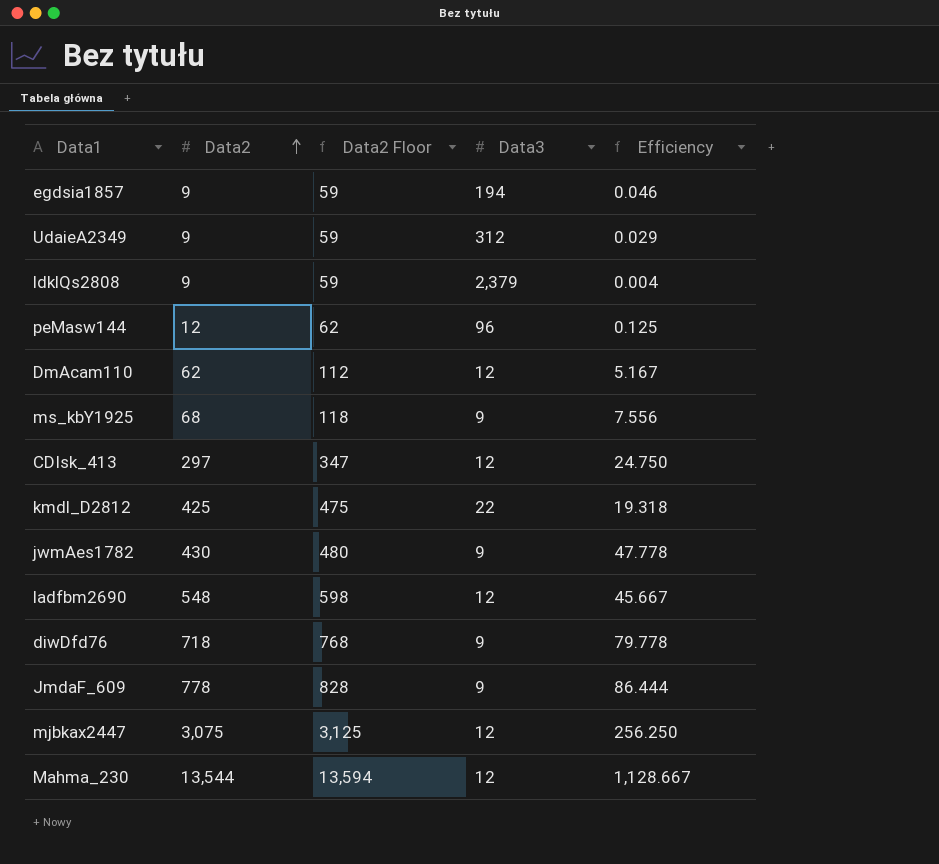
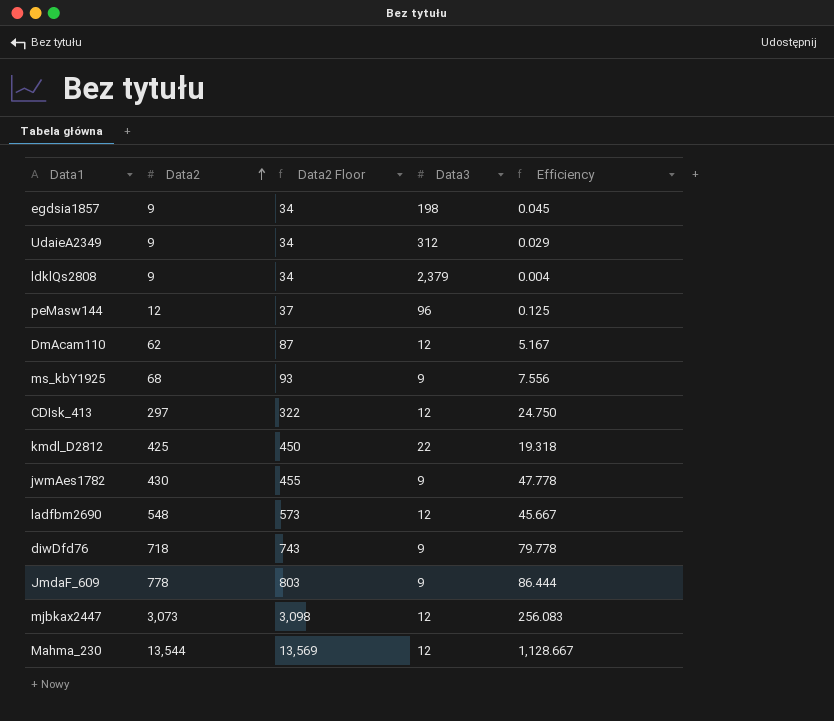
column Data2 Floor | formula: [Data2] + 50 -> [Data2] + 25
egdsia1857 | Data3: 194 -> 198
egdsia1857 | Efficiency: 0.046 -> 0.045
mjbkax2447 | Data2: 3,075 -> 3,073
mjbkax2447 | Efficiency: 256.250 -> 256.083

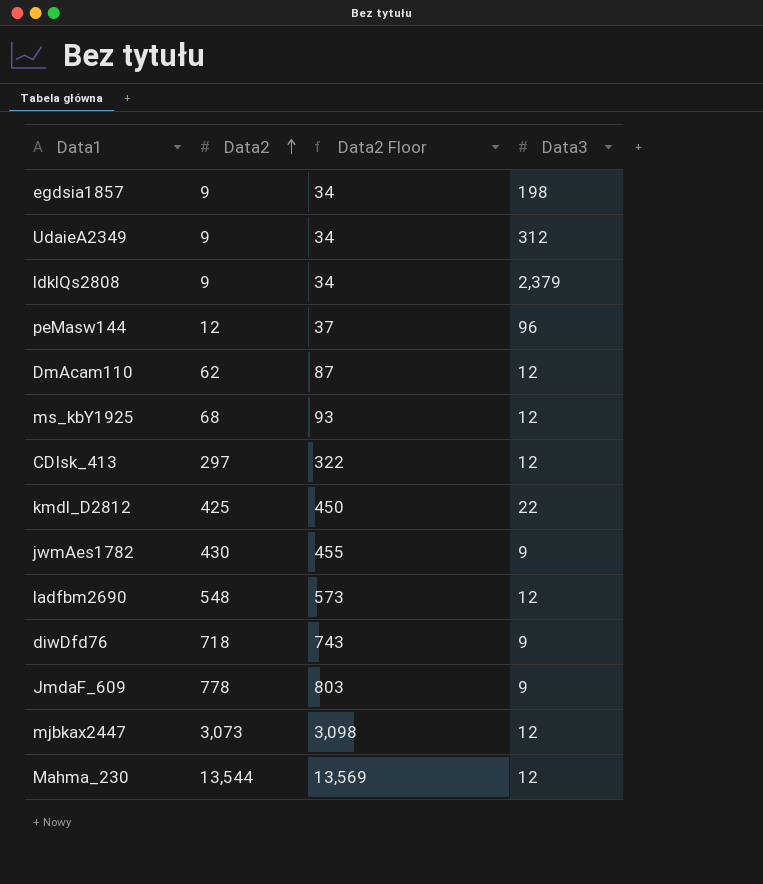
column Efficiency | formula: [Data2] / [Data3] -> none
ms_kbY1925 | Data3: 9 -> 12

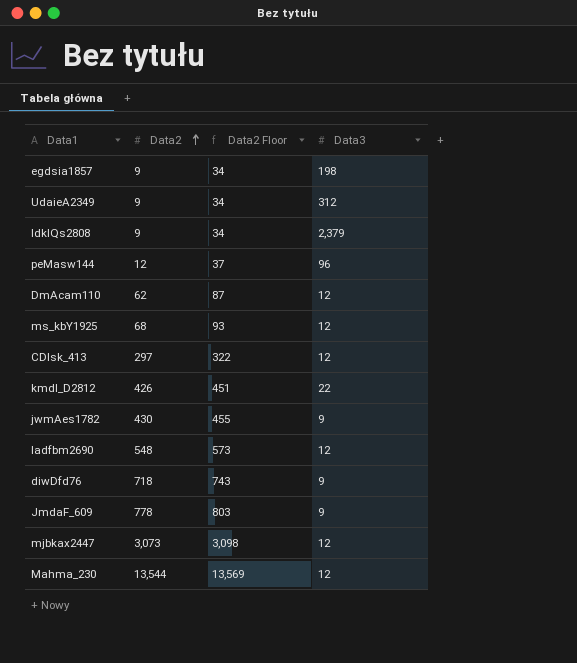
kmdl_D2812 | Data2: 425 -> 426
kmdl_D2812 | Data2 Floor: 450 -> 451

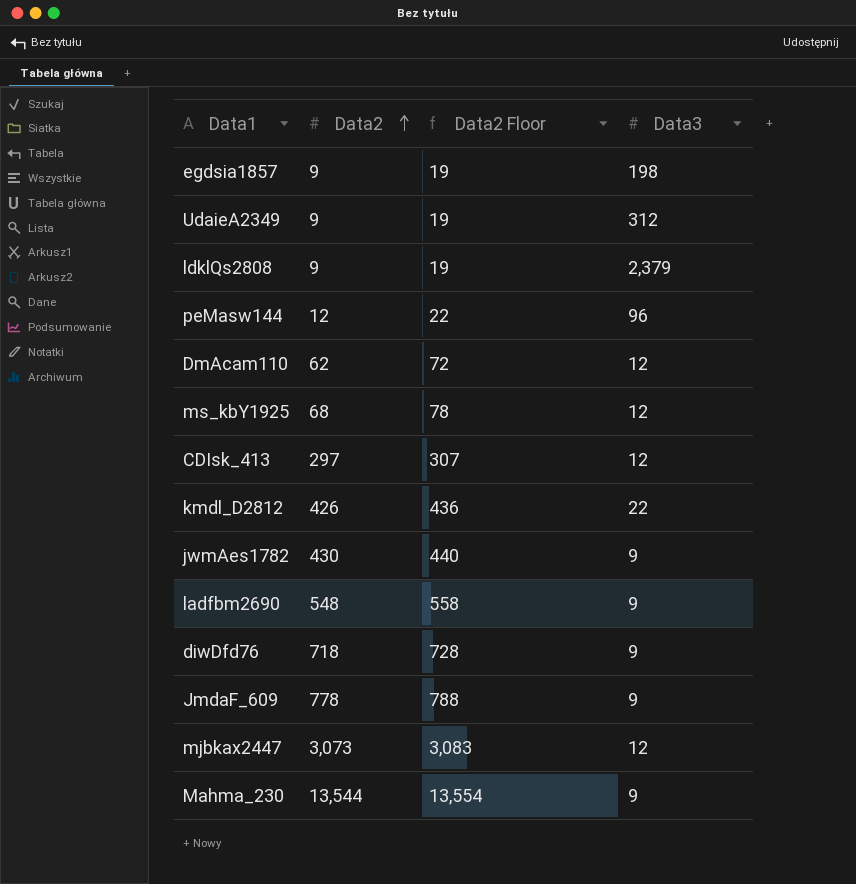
column Data2 Floor | formula: [Data2] + 25 -> [Data2] + 10
ladfbm2690 | Data3: 12 -> 9
Mahma_230 | Data3: 12 -> 9

